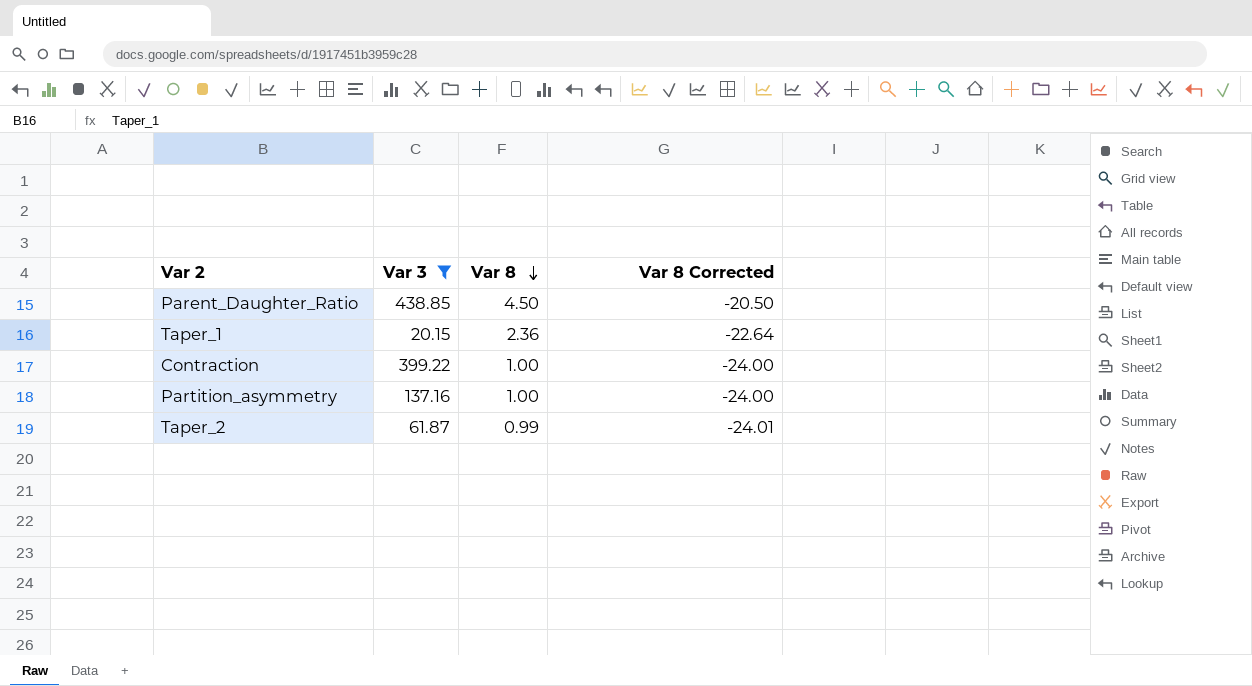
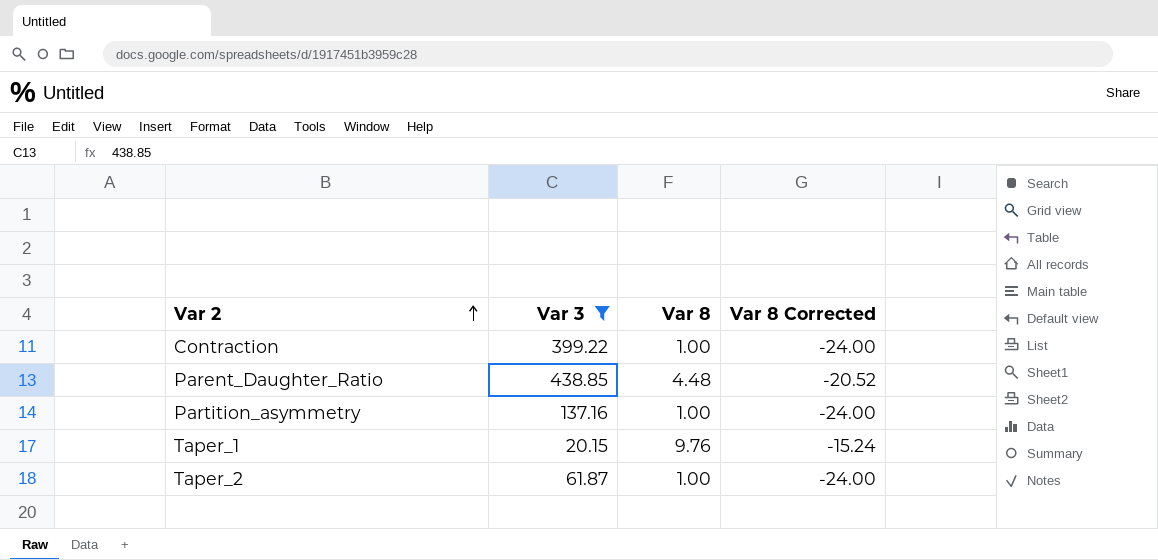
row order: Var 8 descending -> Var 2 ascending
Parent_Daughter_Ratio | Var 8: 4.50 -> 4.48
Parent_Daughter_Ratio | Var 8 Corrected: -20.50 -> -20.52
Taper_1 | Var 8: 2.36 -> 9.76
Taper_1 | Var 8 Corrected: -22.64 -> -15.24
Taper_2 | Var 8: 0.99 -> 1.00
Taper_2 | Var 8 Corrected: -24.01 -> -24.00

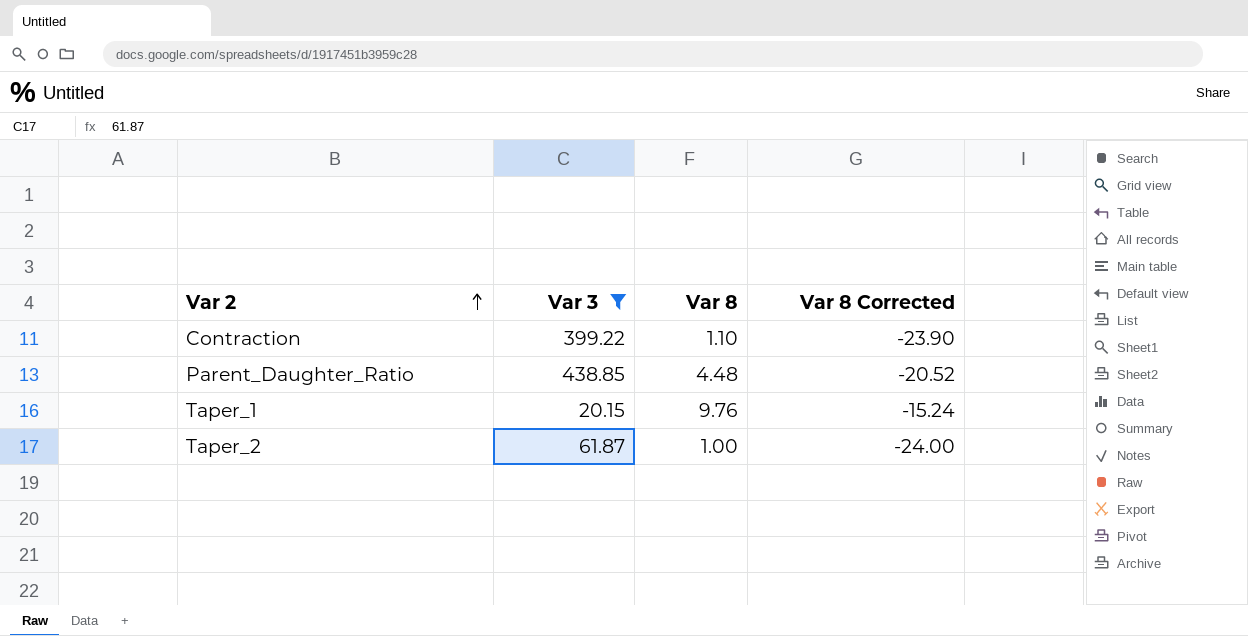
row Partition_asymmetry: 137.16 | 1.00 | -24.00 -> none
Contraction | Var 8: 1.00 -> 1.10
Contraction | Var 8 Corrected: -24.00 -> -23.90

